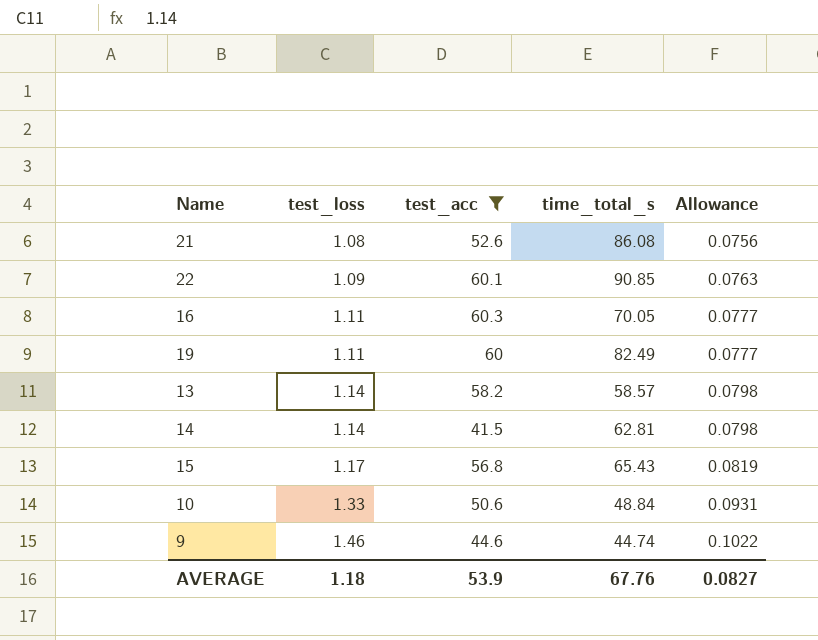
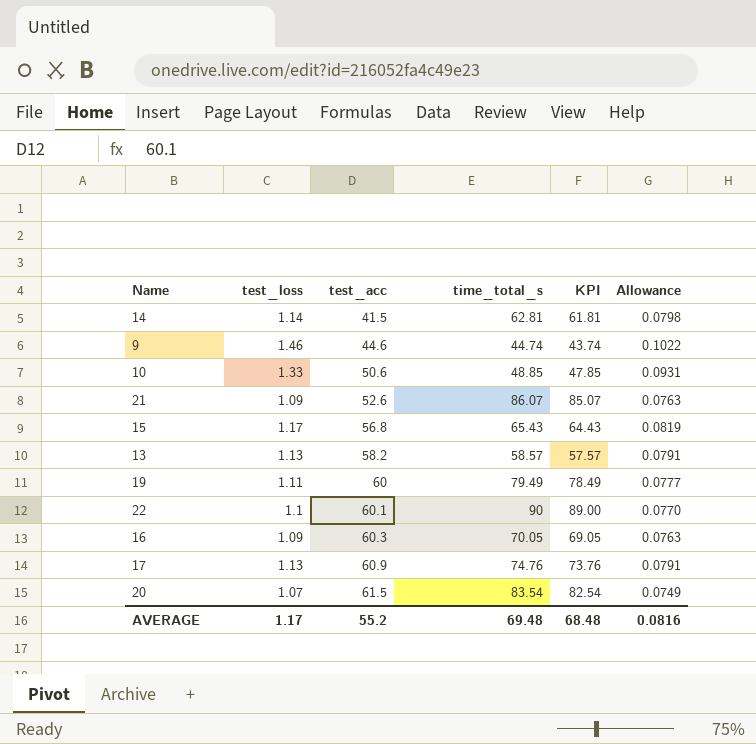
filter: test_acc <= 60.3 -> none
row order: test_loss ascending -> test_acc ascending
column KPI | formula: none -> [time_total_s] - 1
10 | time_total_s: 48.84 -> 48.85
21 | test_loss: 1.08 -> 1.09
21 | time_total_s: 86.08 -> 86.07
21 | Allowance: 0.0756 -> 0.0763
13 | test_loss: 1.14 -> 1.13
13 | Allowance: 0.0798 -> 0.0791
19 | time_total_s: 82.49 -> 79.49
22 | test_loss: 1.09 -> 1.1
22 | time_total_s: 90.85 -> 90
22 | Allowance: 0.0763 -> 0.0770
16 | test_loss: 1.11 -> 1.09
16 | Allowance: 0.0777 -> 0.0763
AVERAGE | test_loss: 1.18 -> 1.17
AVERAGE | test_acc: 53.9 -> 55.2
AVERAGE | time_total_s: 67.76 -> 69.48
AVERAGE | Allowance: 0.0827 -> 0.0816

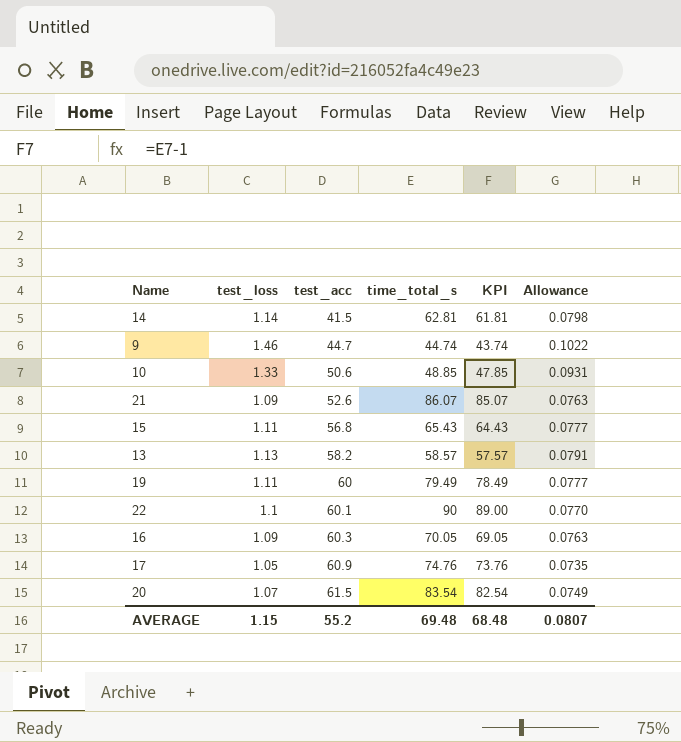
9 | test_acc: 44.6 -> 44.7
15 | test_loss: 1.17 -> 1.11
15 | Allowance: 0.0819 -> 0.0777
17 | test_loss: 1.13 -> 1.05
17 | Allowance: 0.0791 -> 0.0735
AVERAGE | test_loss: 1.17 -> 1.15
AVERAGE | Allowance: 0.0816 -> 0.0807

